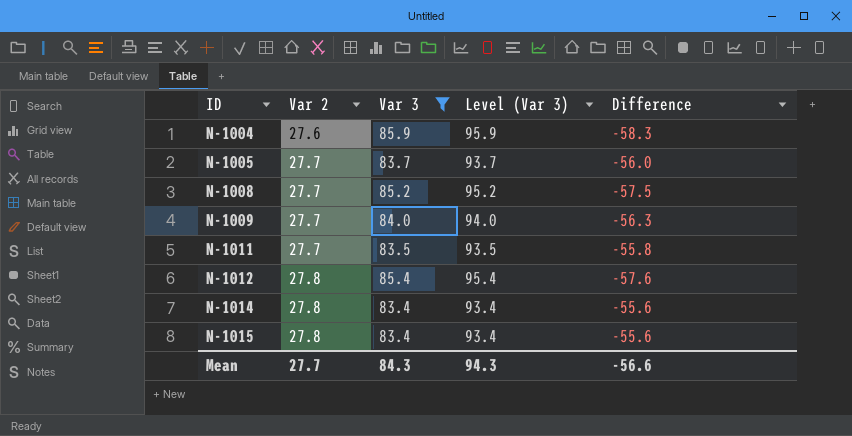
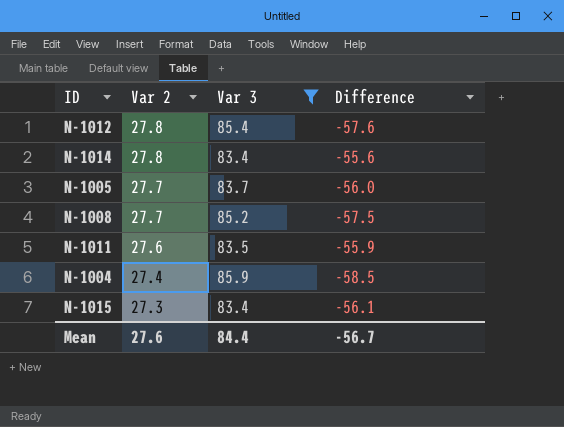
row order: ID ascending -> Var 2 descending
column Level (Var 3) | formula: [Var 3] + 10 -> none
row N-1009: 27.7 | 84.0 | 94.0 | -56.3 -> none
N-1011 | Var 2: 27.7 -> 27.6
N-1011 | Difference: -55.8 -> -55.9
N-1004 | Var 2: 27.6 -> 27.4
N-1004 | Difference: -58.3 -> -58.5
N-1015 | Var 2: 27.8 -> 27.3
N-1015 | Difference: -55.6 -> -56.1
Mean | Var 2: 27.7 -> 27.6
Mean | Var 3: 84.3 -> 84.4
Mean | Difference: -56.6 -> -56.7

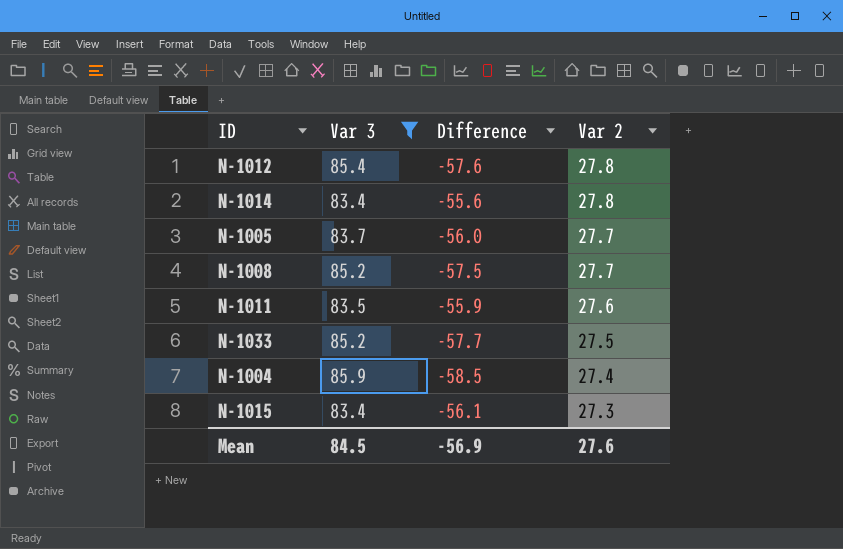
column Var 2 | position: 2 -> 4
row N-1033: none -> 85.2 | -57.7 | 27.5
Mean | Var 3: 84.4 -> 84.5
Mean | Difference: -56.7 -> -56.9

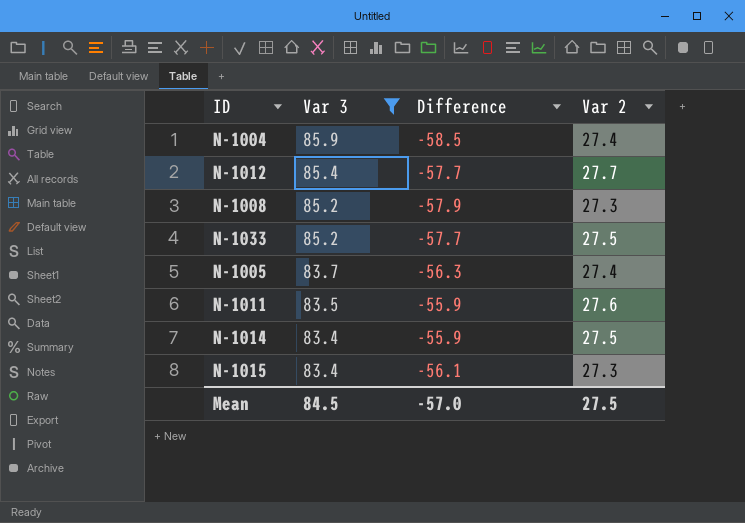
row order: Var 2 descending -> Var 3 descending
N-1012 | Difference: -57.6 -> -57.7
N-1012 | Var 2: 27.8 -> 27.7
N-1008 | Difference: -57.5 -> -57.9
N-1008 | Var 2: 27.7 -> 27.3
N-1005 | Difference: -56.0 -> -56.3
N-1005 | Var 2: 27.7 -> 27.4
N-1014 | Difference: -55.6 -> -55.9
N-1014 | Var 2: 27.8 -> 27.5
Mean | Difference: -56.9 -> -57.0
Mean | Var 2: 27.6 -> 27.5

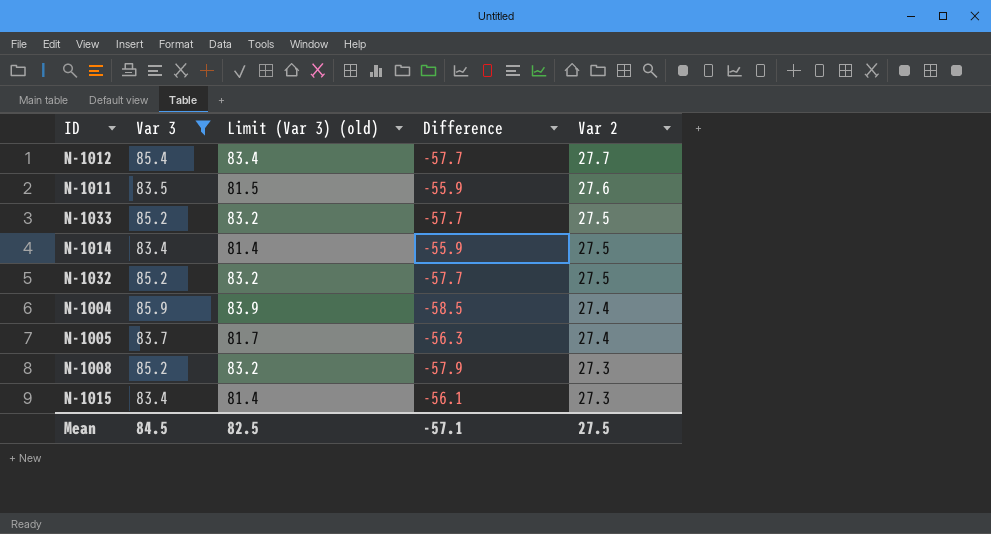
row order: Var 3 descending -> Var 2 descending
column Limit (Var 3) (old) | formula: none -> [Var 3] - 2
row N-1032: none -> 85.2 | 83.2 | -57.7 | 27.5
Mean | Difference: -57.0 -> -57.1

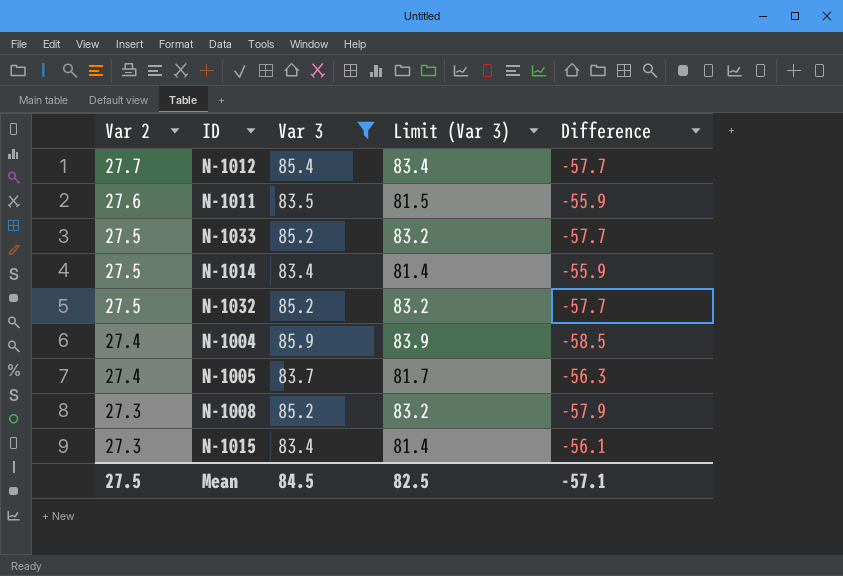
column Var 2 | position: 5 -> 1
column name: Limit (Var 3) (old) -> Limit (Var 3)

